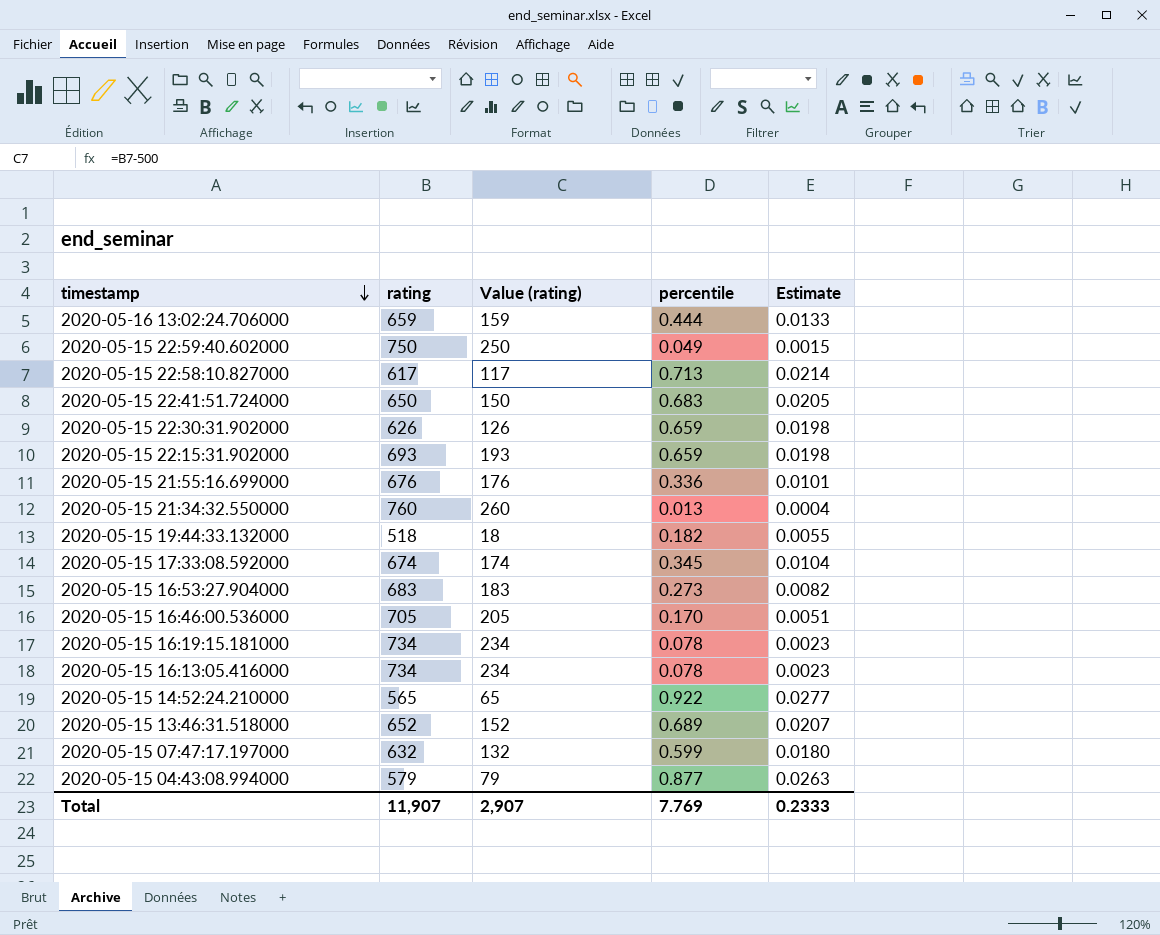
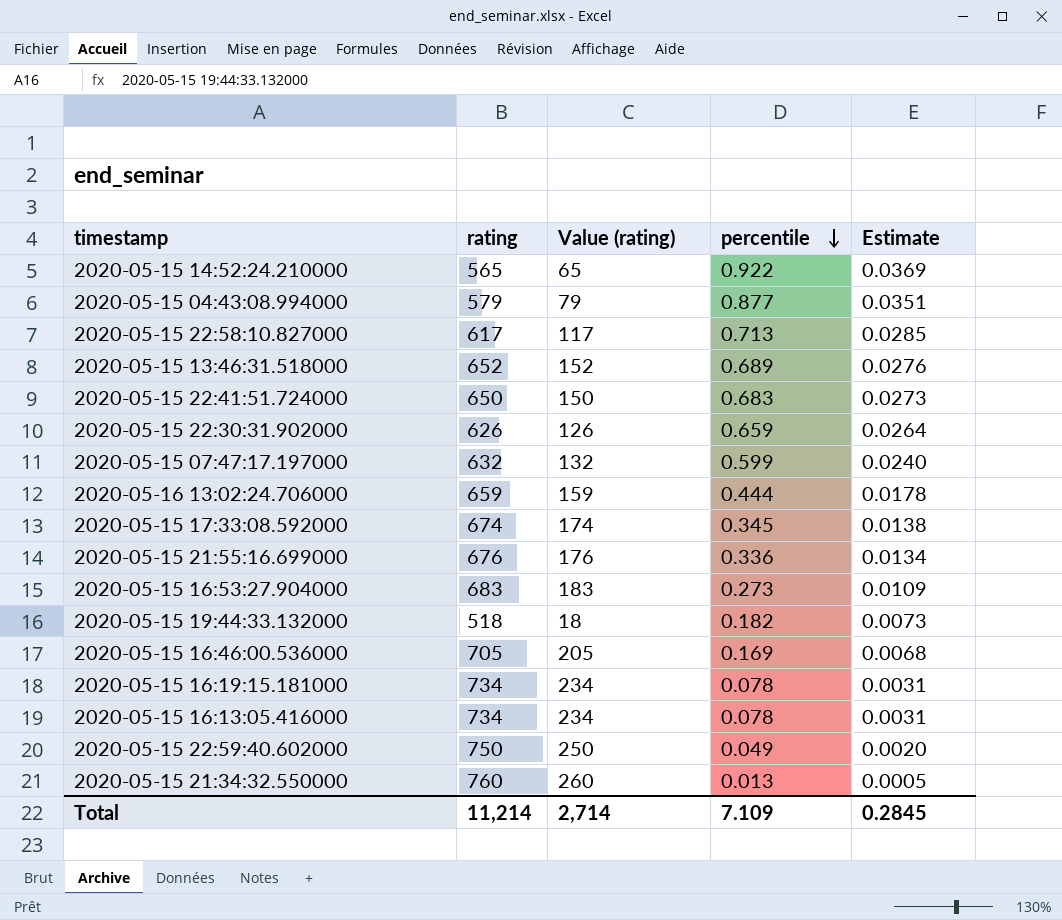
row order: timestamp descending -> percentile descending
column Estimate | formula: [percentile] * 0.03 -> [percentile] * 0.04
row 2020-05-15 22:15:31.902000: 693 | 193 | 0.659 | 0.0198 -> none
2020-05-15 16:46:00.536000 | percentile: 0.170 -> 0.169
Total | rating: 11,907 -> 11,214
Total | Value (rating): 2,907 -> 2,714
Total | percentile: 7.769 -> 7.109
Total | Estimate: 0.2333 -> 0.2845

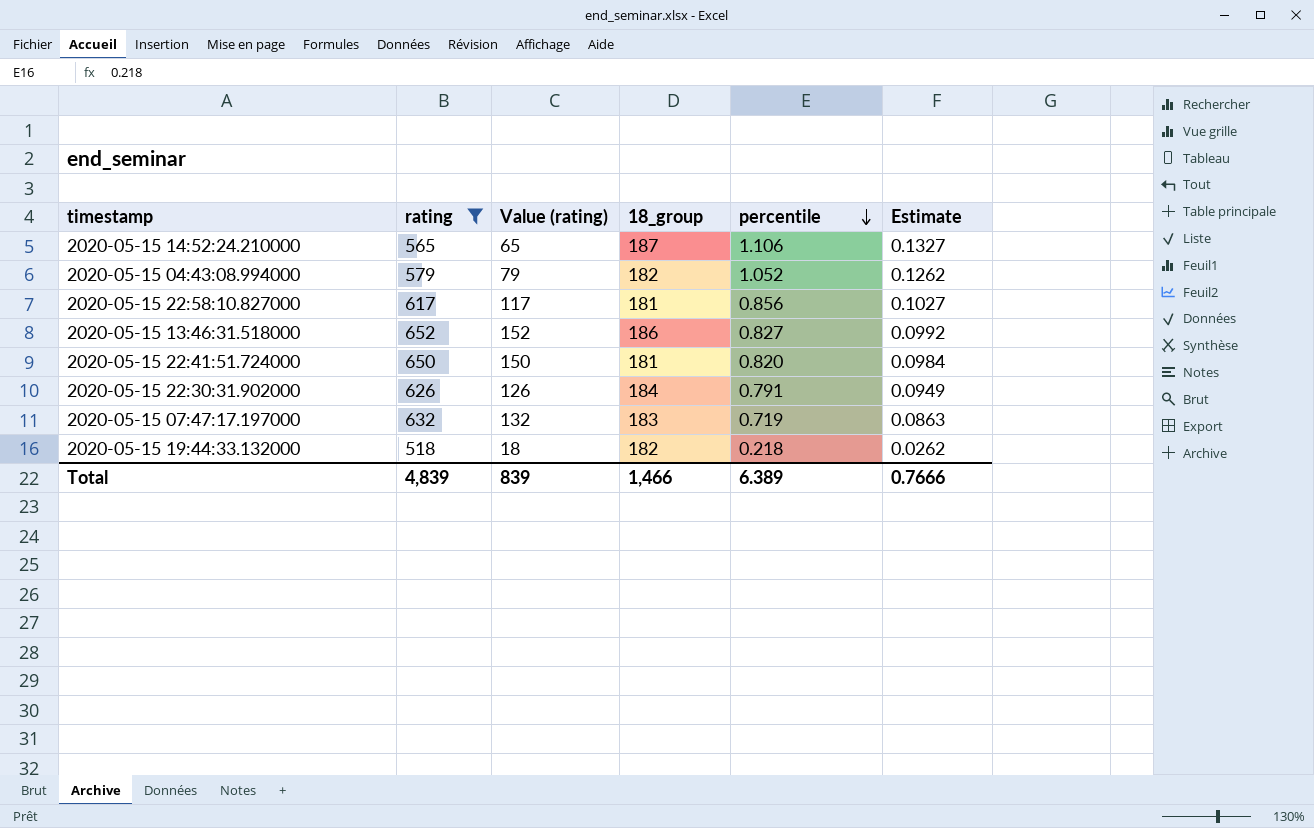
filter: none -> rating <= 652
column 18_group | position: none -> 4
column Estimate | formula: [percentile] * 0.04 -> [percentile] * 0.12
2020-05-15 14:52:24.210000 | percentile: 0.922 -> 1.106
2020-05-15 04:43:08.994000 | percentile: 0.877 -> 1.052
2020-05-15 22:58:10.827000 | percentile: 0.713 -> 0.856
2020-05-15 13:46:31.518000 | percentile: 0.689 -> 0.827
2020-05-15 22:41:51.724000 | percentile: 0.683 -> 0.820
2020-05-15 22:30:31.902000 | percentile: 0.659 -> 0.791
2020-05-15 07:47:17.197000 | percentile: 0.599 -> 0.719
2020-05-15 19:44:33.132000 | percentile: 0.182 -> 0.218
Total | rating: 11,214 -> 4,839
Total | Value (rating): 2,714 -> 839
Total | percentile: 7.109 -> 6.389
Total | Estimate: 0.2845 -> 0.7666

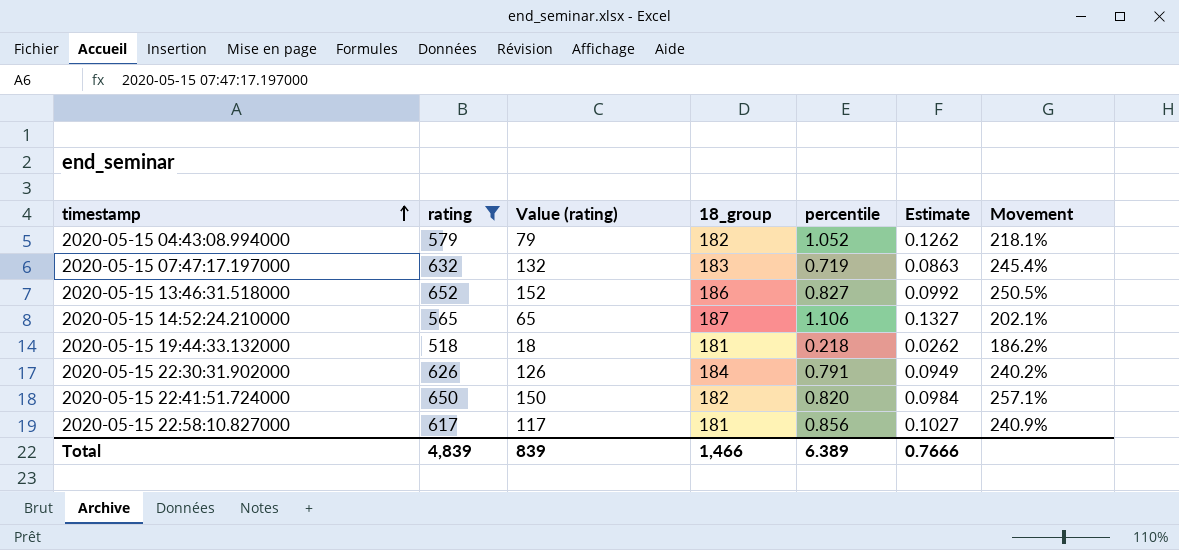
row order: percentile descending -> timestamp ascending
column Movement | formula: none -> ([rating] - [18_group]) / [18_group]
2020-05-15 19:44:33.132000 | 18_group: 182 -> 181
2020-05-15 22:41:51.724000 | 18_group: 181 -> 182

